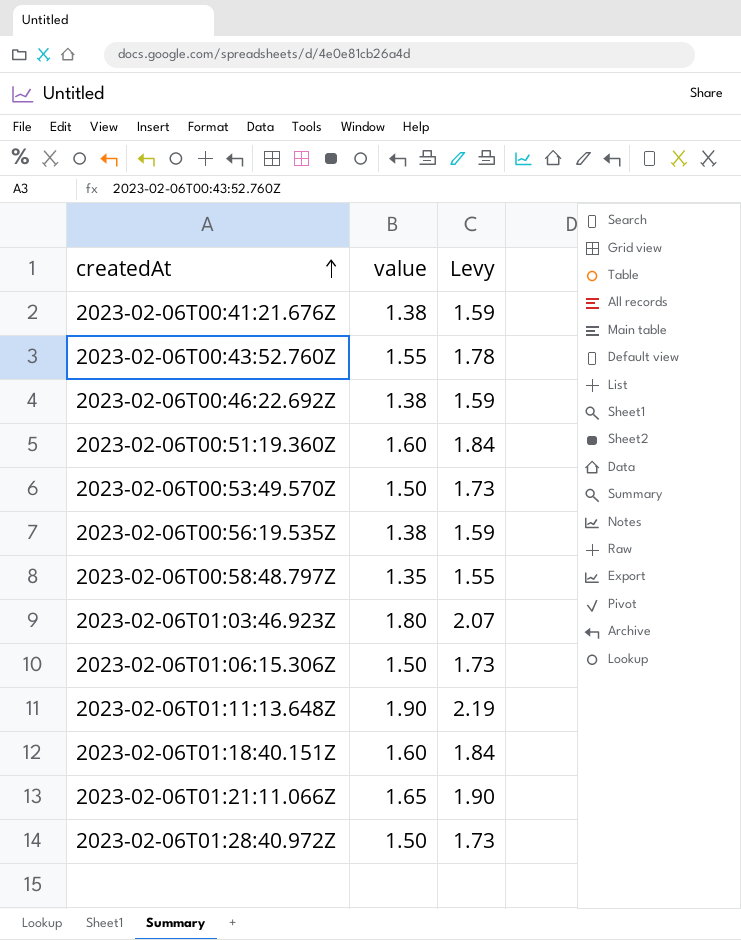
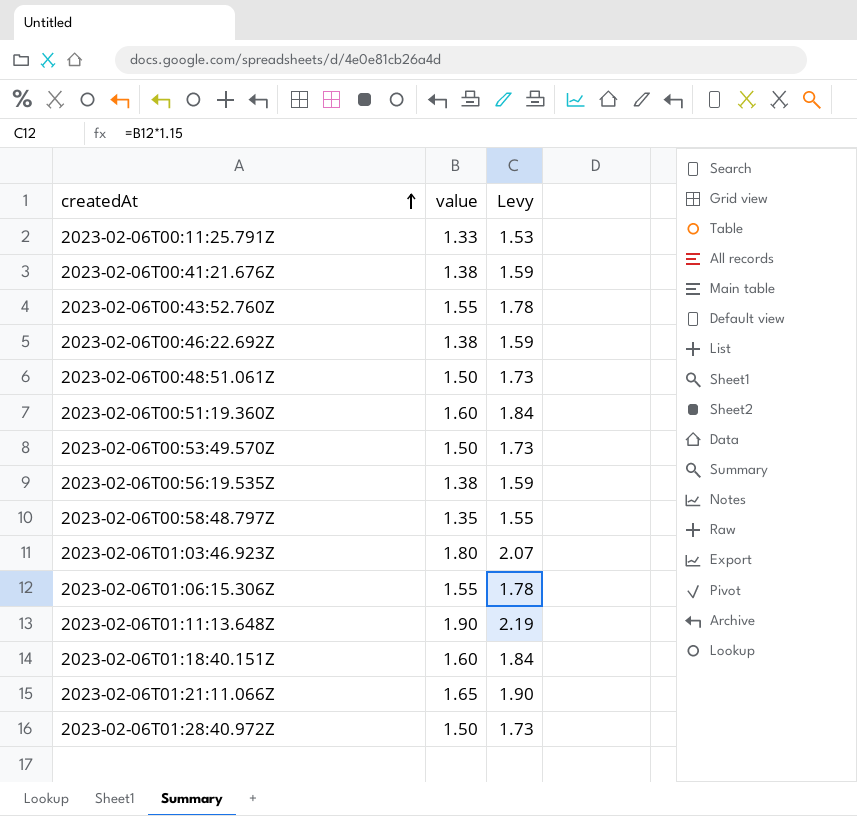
row 2023-02-06T00:11:25.791Z: none -> 1.33 | 1.53
row 2023-02-06T00:48:51.061Z: none -> 1.50 | 1.73
2023-02-06T01:06:15.306Z | value: 1.50 -> 1.55
2023-02-06T01:06:15.306Z | Levy: 1.73 -> 1.78

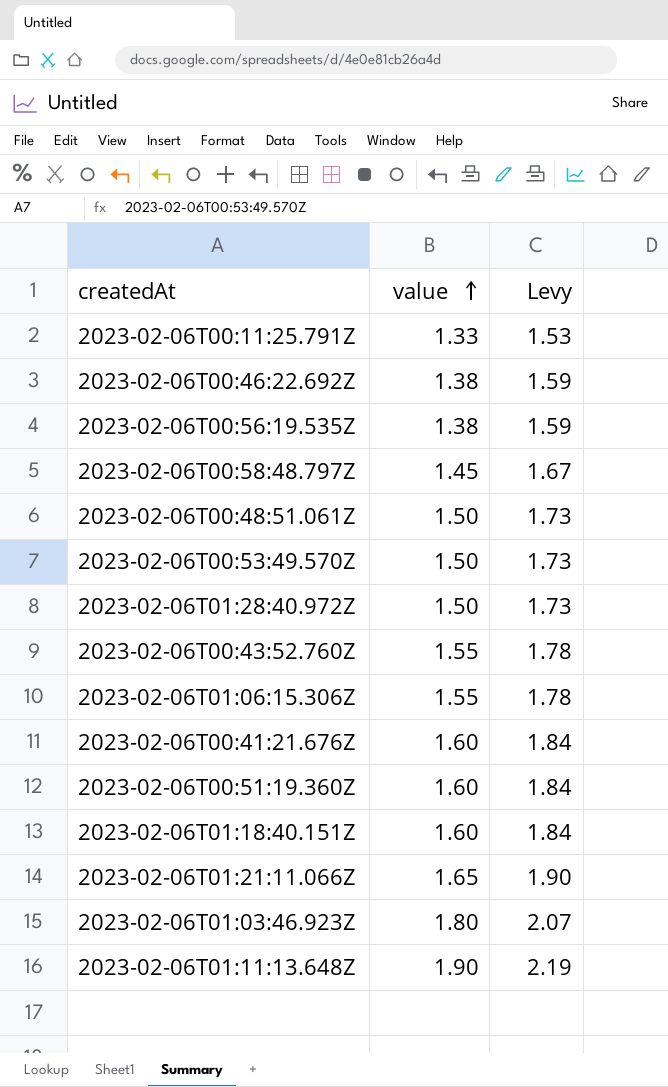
row order: createdAt ascending -> value ascending
2023-02-06T00:58:48.797Z | value: 1.35 -> 1.45
2023-02-06T00:58:48.797Z | Levy: 1.55 -> 1.67
2023-02-06T00:41:21.676Z | value: 1.38 -> 1.60
2023-02-06T00:41:21.676Z | Levy: 1.59 -> 1.84

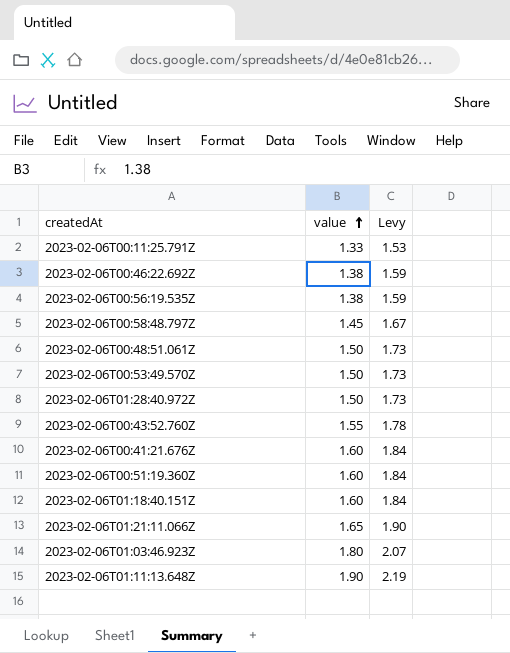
row 2023-02-06T01:06:15.306Z: 1.55 | 1.78 -> none

